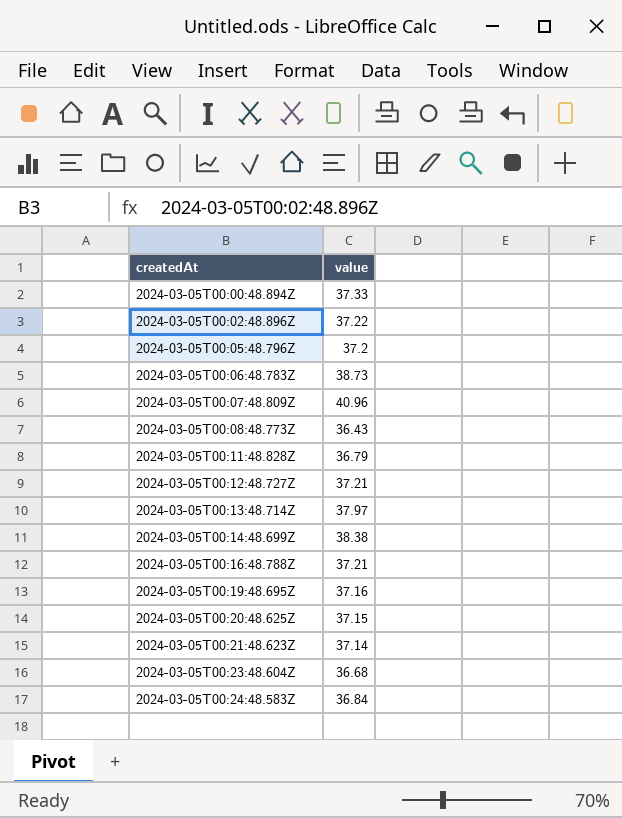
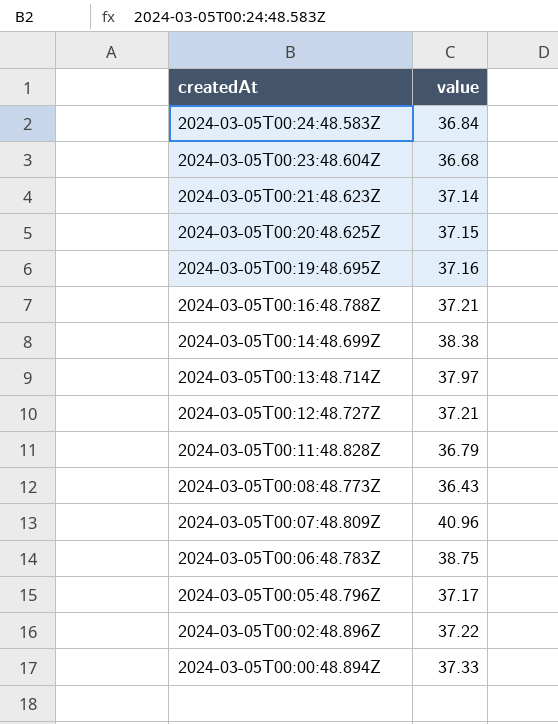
row order: createdAt ascending -> createdAt descending
2024-03-05T00:06:48.783Z | value: 38.73 -> 38.75
2024-03-05T00:05:48.796Z | value: 37.2 -> 37.17

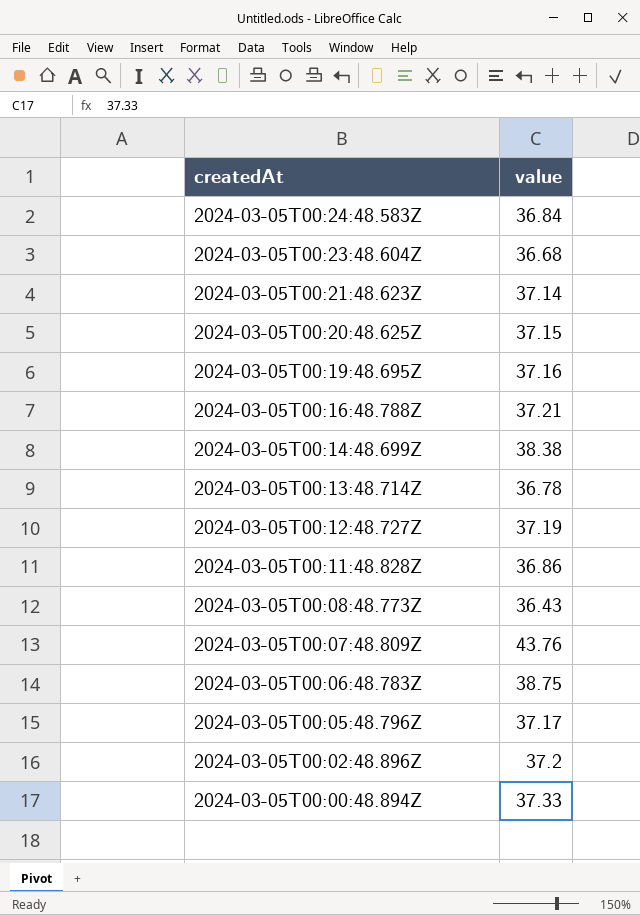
2024-03-05T00:13:48.714Z | value: 37.97 -> 36.78
2024-03-05T00:12:48.727Z | value: 37.21 -> 37.19
2024-03-05T00:11:48.828Z | value: 36.79 -> 36.86
2024-03-05T00:07:48.809Z | value: 40.96 -> 43.76
2024-03-05T00:02:48.896Z | value: 37.22 -> 37.2

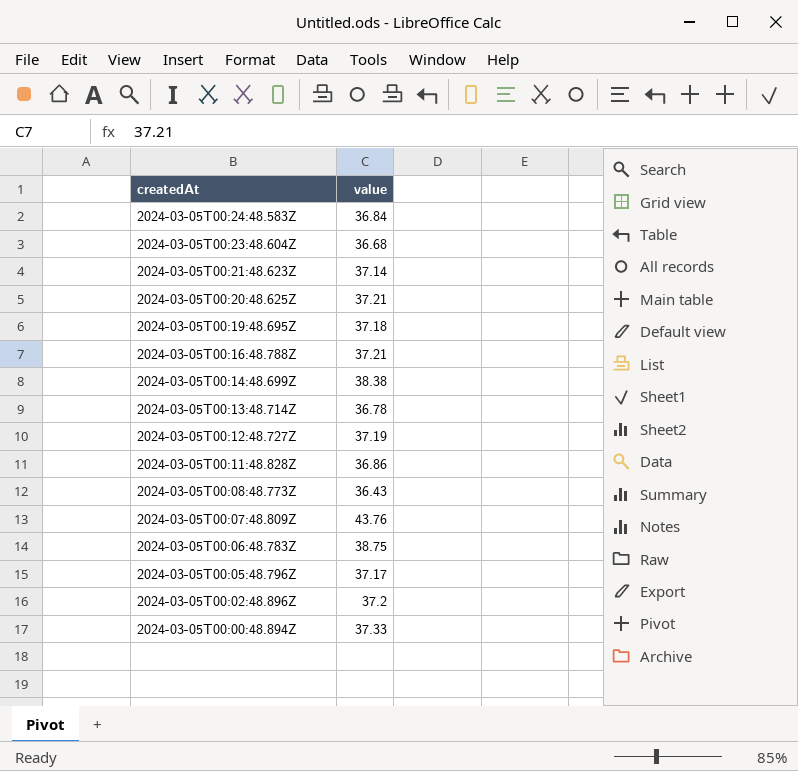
2024-03-05T00:20:48.625Z | value: 37.15 -> 37.21
2024-03-05T00:19:48.695Z | value: 37.16 -> 37.18

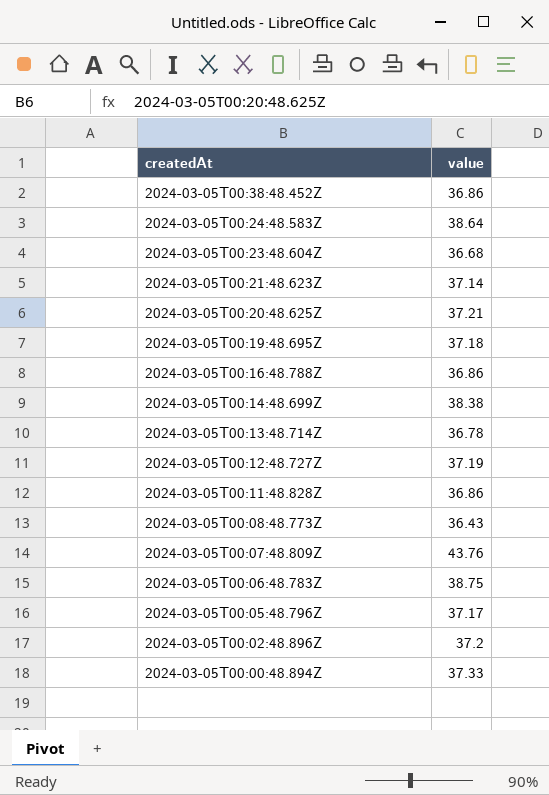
row 2024-03-05T00:38:48.452Z: none -> 36.86
2024-03-05T00:24:48.583Z | value: 36.84 -> 38.64
2024-03-05T00:16:48.788Z | value: 37.21 -> 36.86

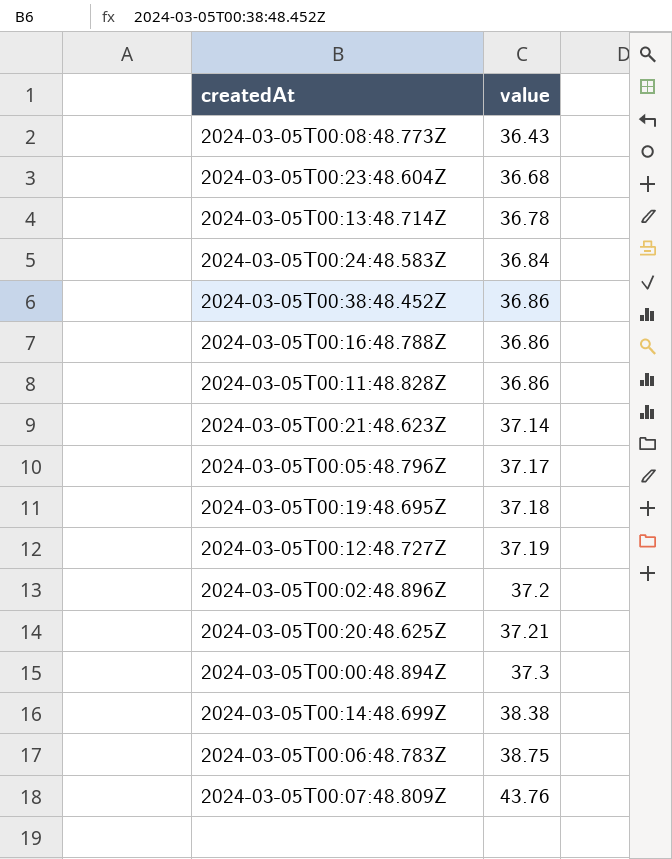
row order: createdAt descending -> value ascending
2024-03-05T00:24:48.583Z | value: 38.64 -> 36.84
2024-03-05T00:00:48.894Z | value: 37.33 -> 37.3

